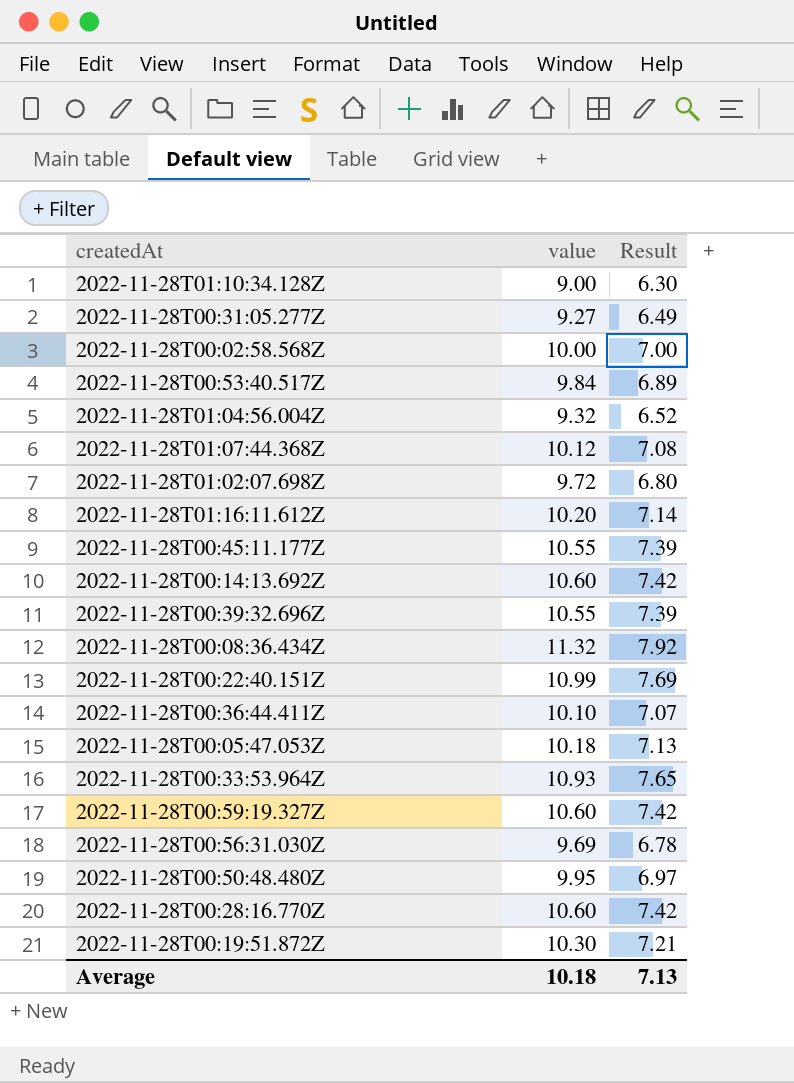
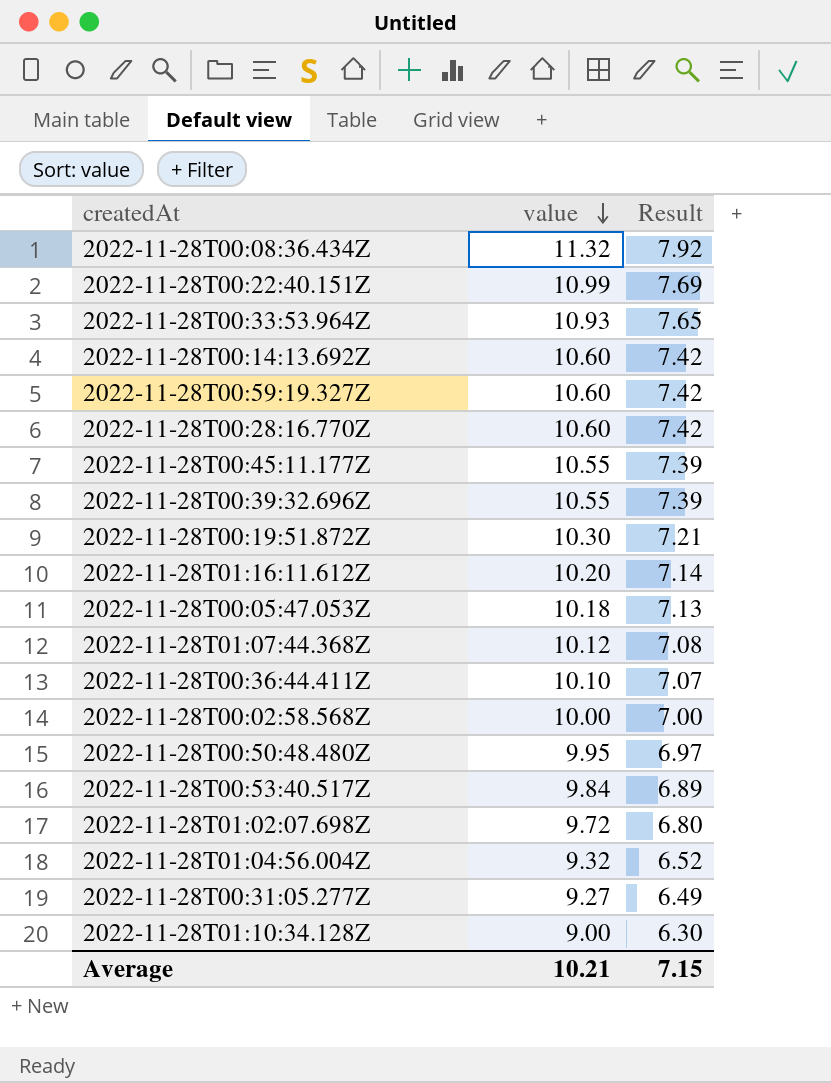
row order: none -> value descending
row 2022-11-28T00:56:31.030Z: 9.69 | 6.78 -> none
Average | value: 10.18 -> 10.21
Average | Result: 7.13 -> 7.15

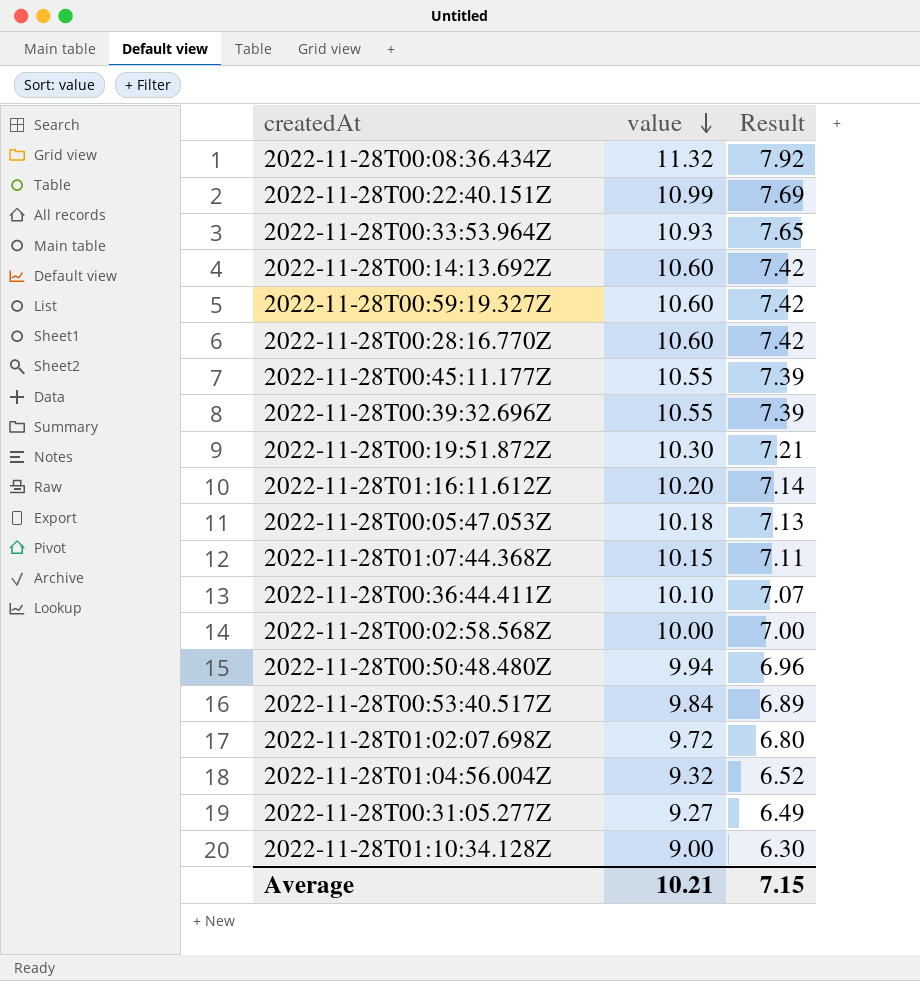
2022-11-28T01:07:44.368Z | value: 10.12 -> 10.15
2022-11-28T01:07:44.368Z | Result: 7.08 -> 7.11
2022-11-28T00:50:48.480Z | value: 9.95 -> 9.94
2022-11-28T00:50:48.480Z | Result: 6.97 -> 6.96

